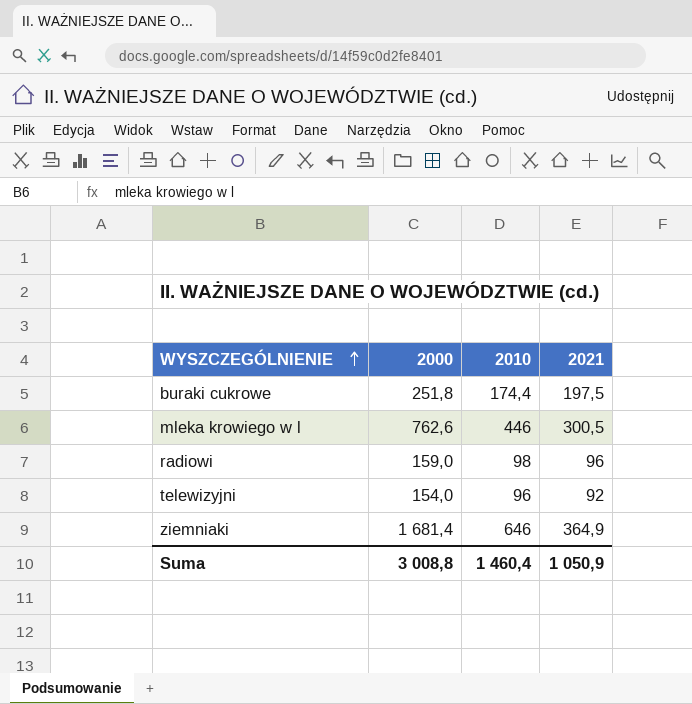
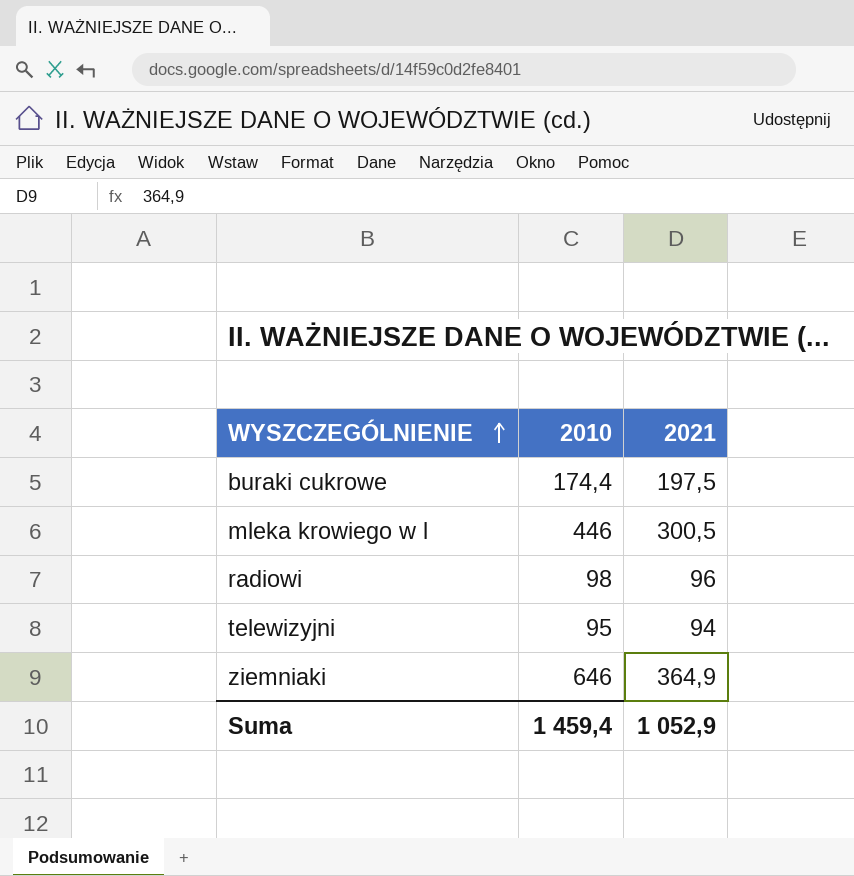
column 2000 | position: 2 -> none
telewizyjni | 2010: 96 -> 95
telewizyjni | 2021: 92 -> 94
Suma | 2010: 1 460,4 -> 1 459,4
Suma | 2021: 1 050,9 -> 1 052,9

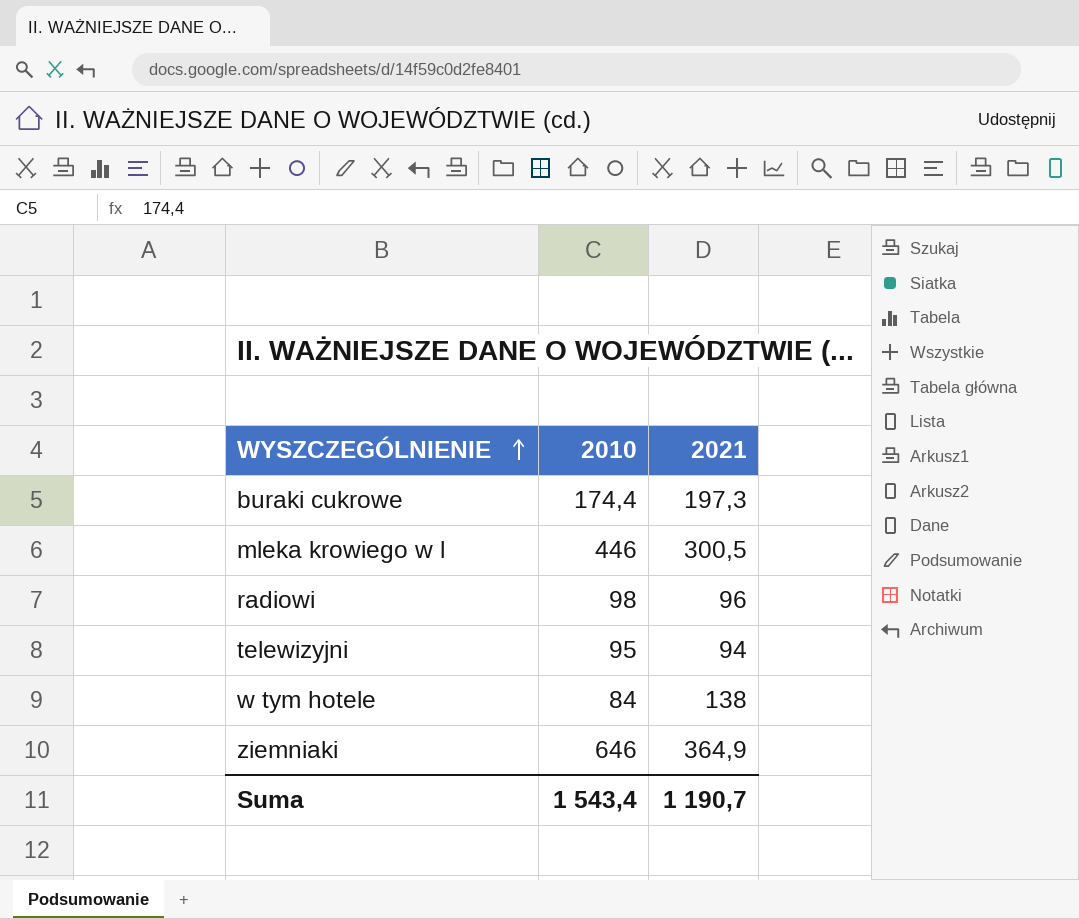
buraki cukrowe | 2021: 197,5 -> 197,3
row w tym hotele: none -> 84 | 138
Suma | 2010: 1 459,4 -> 1 543,4
Suma | 2021: 1 052,9 -> 1 190,7

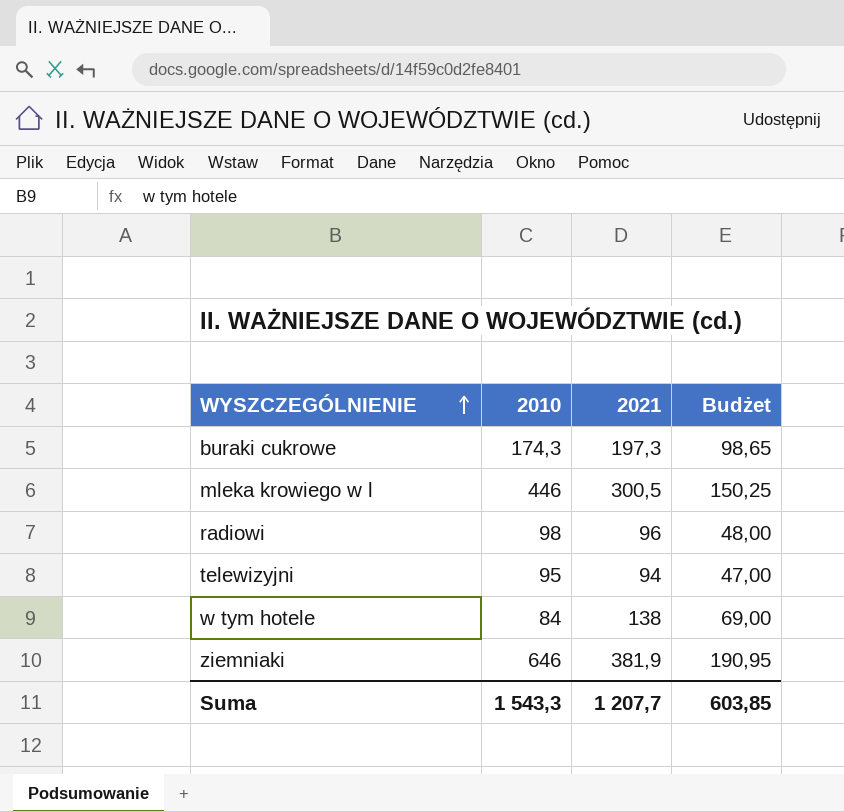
column Budżet | formula: none -> [2021] * 0,5
buraki cukrowe | 2010: 174,4 -> 174,3
ziemniaki | 2021: 364,9 -> 381,9
Suma | 2010: 1 543,4 -> 1 543,3
Suma | 2021: 1 190,7 -> 1 207,7

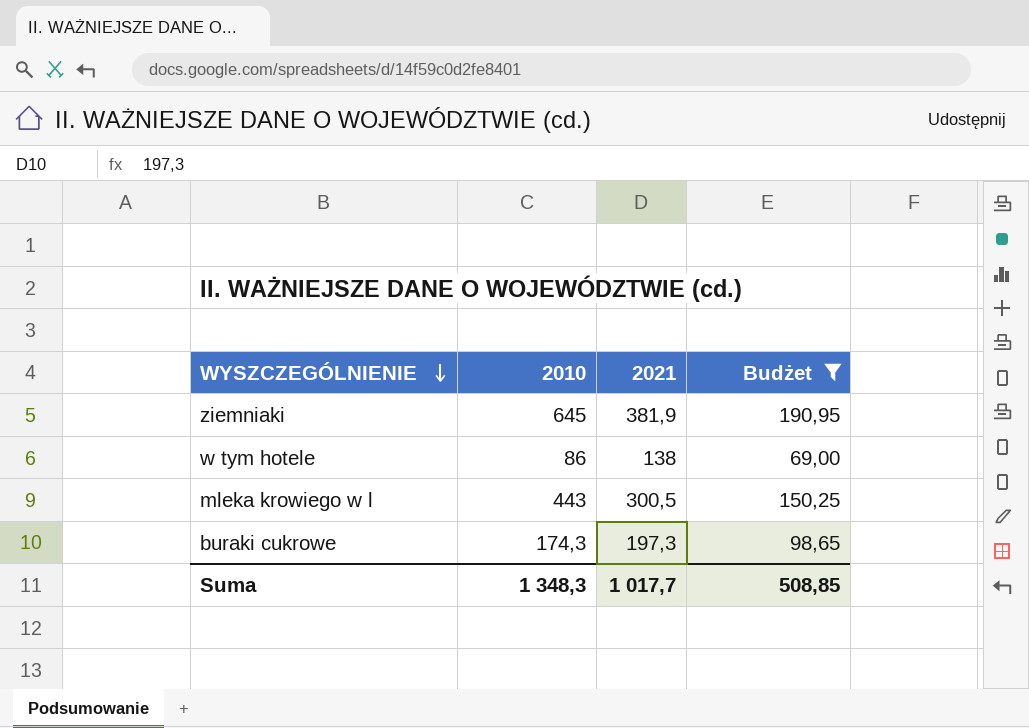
filter: none -> Budżet >= 69,00
row order: WYSZCZEGÓLNIENIE ascending -> WYSZCZEGÓLNIENIE descending
ziemniaki | 2010: 646 -> 645
w tym hotele | 2010: 84 -> 86
mleka krowiego w l | 2010: 446 -> 443
Suma | 2010: 1 543,3 -> 1 348,3
Suma | 2021: 1 207,7 -> 1 017,7
Suma | Budżet: 603,85 -> 508,85

